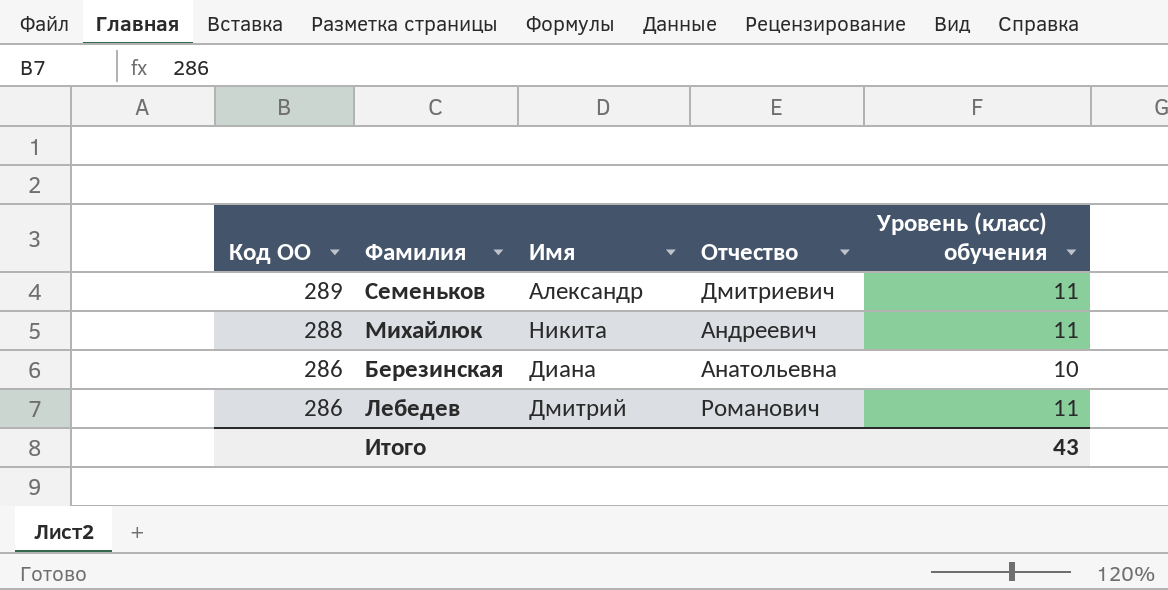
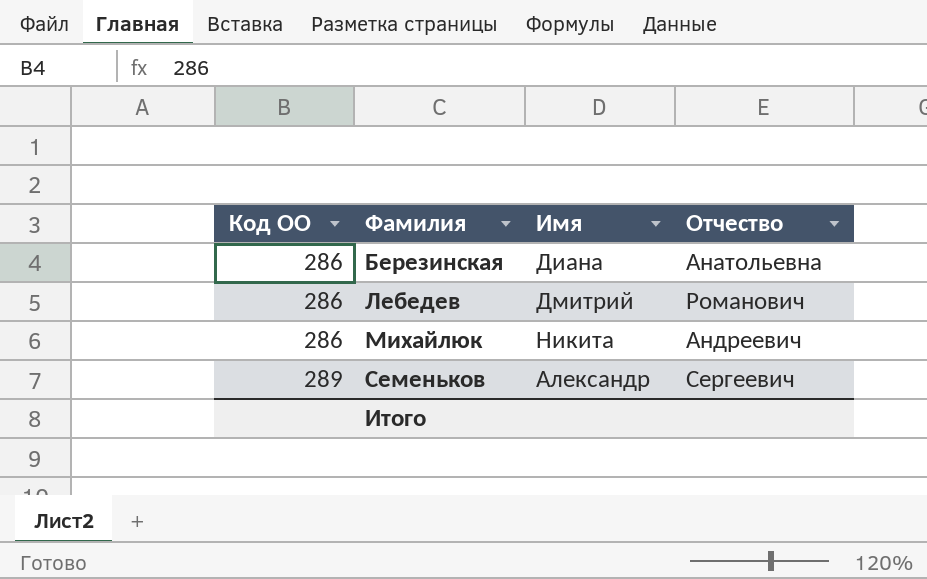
row order: Код ОО descending -> Код ОО ascending
column Уровень (класс) обучения | position: 5 -> none
Михайлюк | Код ОО: 288 -> 286
Семеньков | Отчество: Дмитриевич -> Сергеевич

